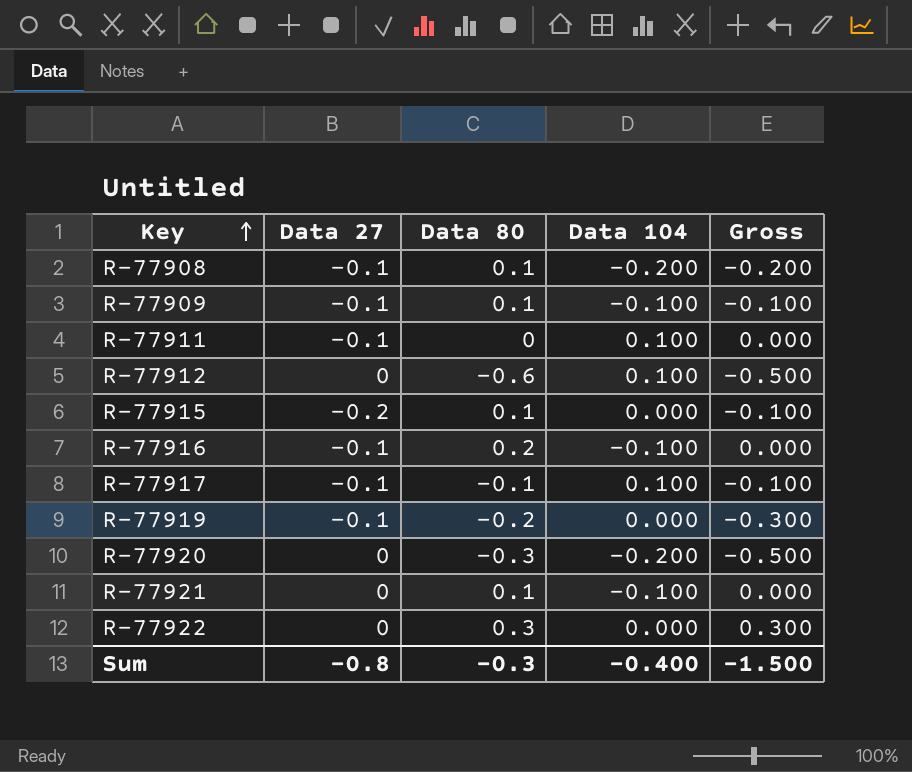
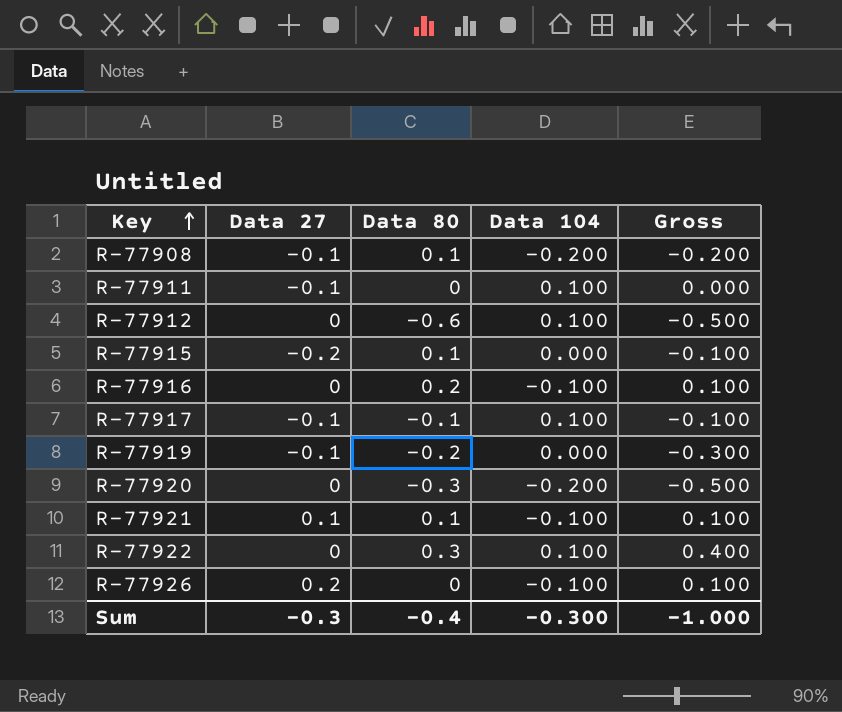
row R-77909: -0.1 | 0.1 | -0.100 | -0.100 -> none
R-77916 | Data 27: -0.1 -> 0
R-77916 | Gross: 0.000 -> 0.100
R-77921 | Data 27: 0 -> 0.1
R-77921 | Gross: 0.000 -> 0.100
R-77922 | Data 104: 0.000 -> 0.100
R-77922 | Gross: 0.300 -> 0.400
row R-77926: none -> 0.2 | 0 | -0.100 | 0.100
Sum | Data 27: -0.8 -> -0.3
Sum | Data 80: -0.3 -> -0.4
Sum | Data 104: -0.400 -> -0.300
Sum | Gross: -1.500 -> -1.000

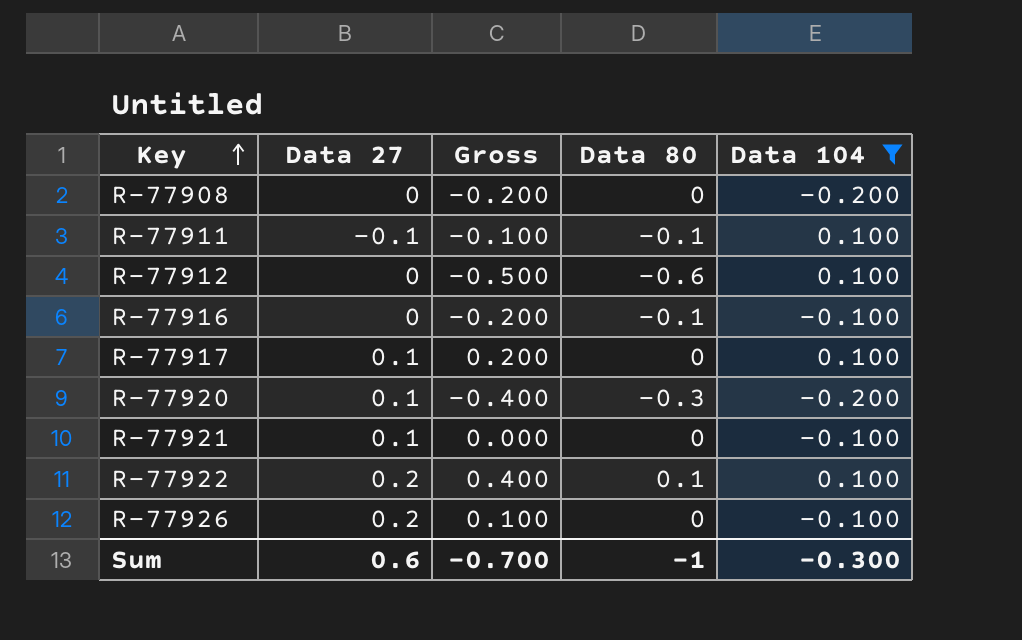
filter: none -> Data 104 != 0.000
column Gross | position: 5 -> 3
R-77908 | Data 27: -0.1 -> 0
R-77908 | Data 80: 0.1 -> 0
R-77911 | Gross: 0.000 -> -0.100
R-77911 | Data 80: 0 -> -0.1
R-77916 | Gross: 0.100 -> -0.200
R-77916 | Data 80: 0.2 -> -0.1
R-77917 | Data 27: -0.1 -> 0.1
R-77917 | Gross: -0.100 -> 0.200
R-77917 | Data 80: -0.1 -> 0
R-77920 | Data 27: 0 -> 0.1
R-77920 | Gross: -0.500 -> -0.400
R-77921 | Gross: 0.100 -> 0.000
R-77921 | Data 80: 0.1 -> 0
R-77922 | Data 27: 0 -> 0.2
R-77922 | Data 80: 0.3 -> 0.1
Sum | Data 27: -0.3 -> 0.6
Sum | Gross: -1.000 -> -0.700
Sum | Data 80: -0.4 -> -1

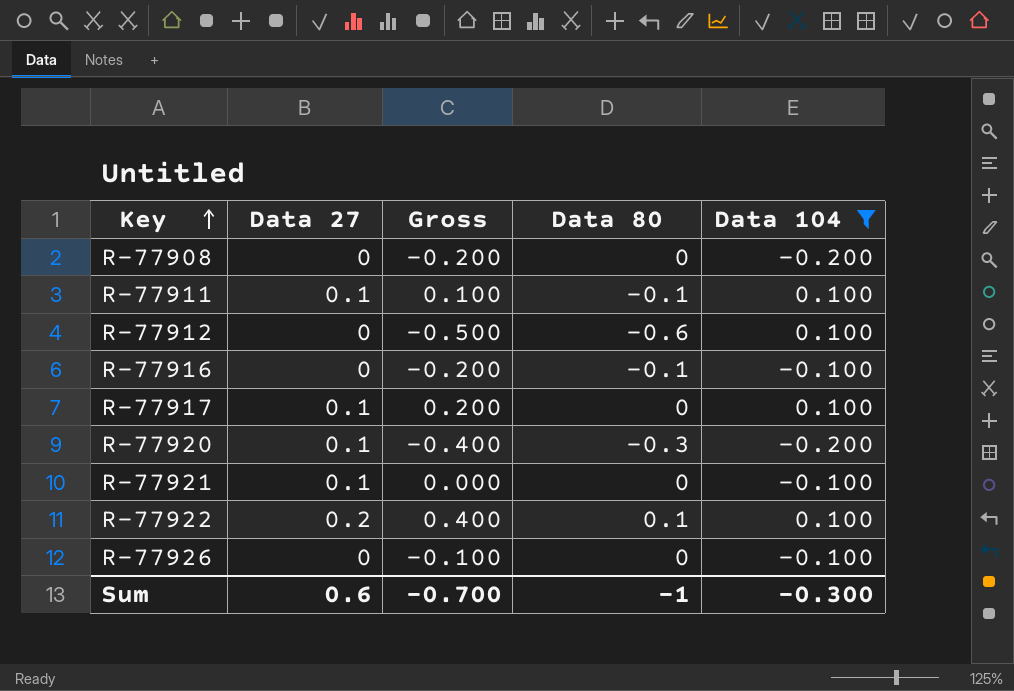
R-77911 | Data 27: -0.1 -> 0.1
R-77911 | Gross: -0.100 -> 0.100
R-77926 | Data 27: 0.2 -> 0
R-77926 | Gross: 0.100 -> -0.100

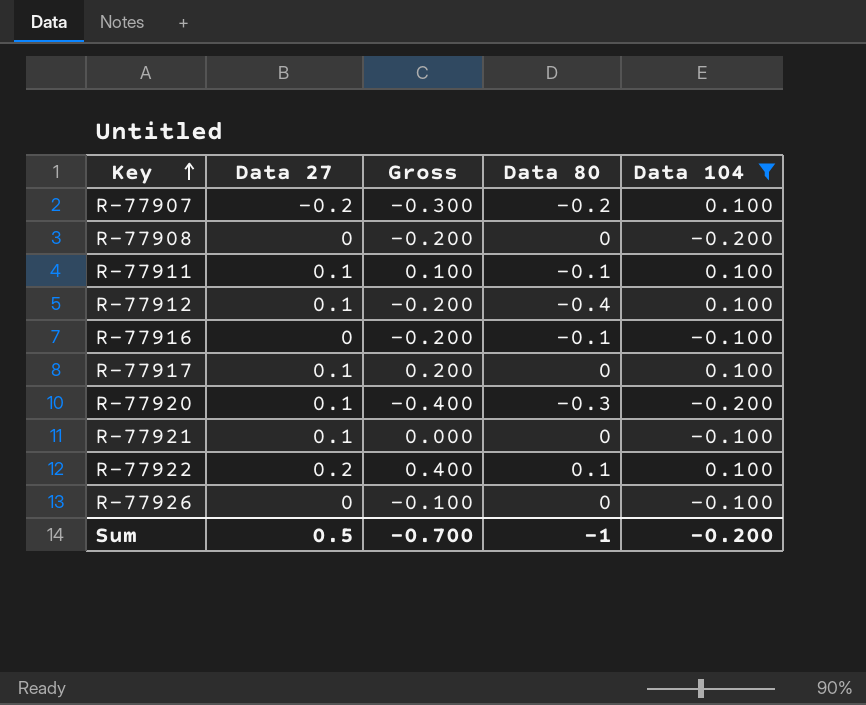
row R-77907: none -> -0.2 | -0.300 | -0.2 | 0.100
R-77912 | Data 27: 0 -> 0.1
R-77912 | Gross: -0.500 -> -0.200
R-77912 | Data 80: -0.6 -> -0.4
Sum | Data 27: 0.6 -> 0.5
Sum | Data 104: -0.300 -> -0.200

